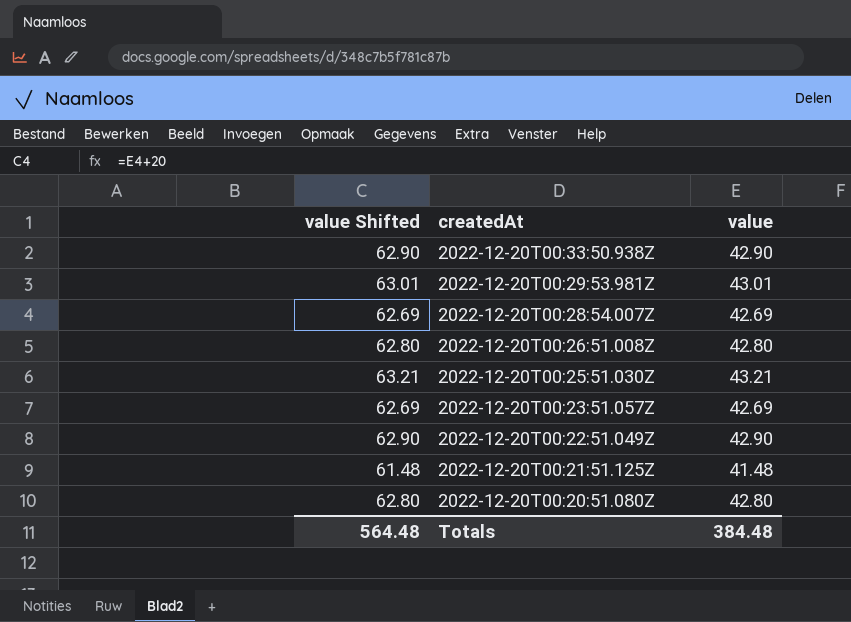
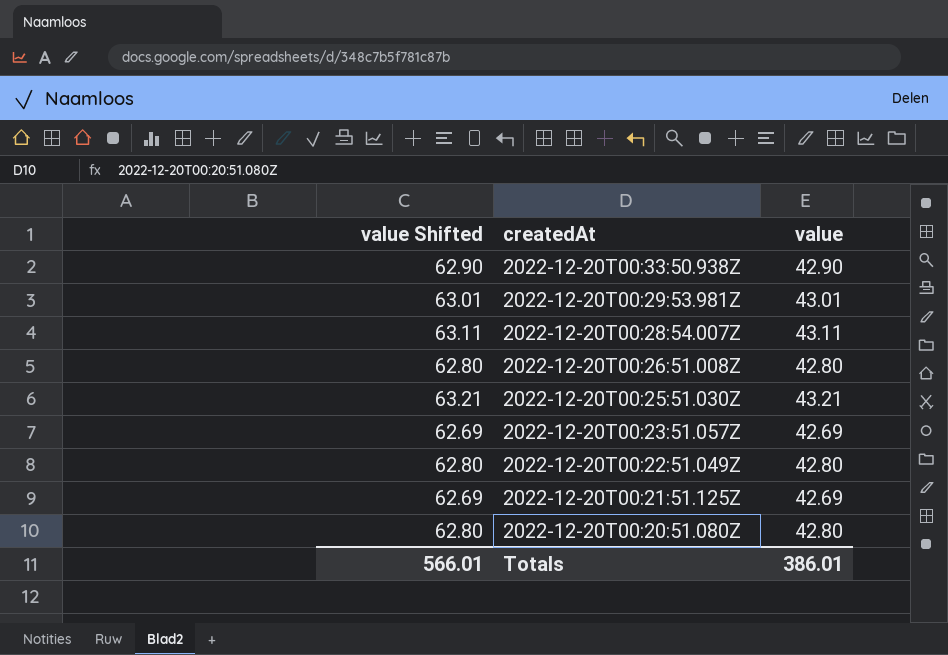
2022-12-20T00:28:54.007Z | value Shifted: 62.69 -> 63.11
2022-12-20T00:28:54.007Z | value: 42.69 -> 43.11
2022-12-20T00:22:51.049Z | value Shifted: 62.90 -> 62.80
2022-12-20T00:22:51.049Z | value: 42.90 -> 42.80
2022-12-20T00:21:51.125Z | value Shifted: 61.48 -> 62.69
2022-12-20T00:21:51.125Z | value: 41.48 -> 42.69
Totals | value Shifted: 564.48 -> 566.01
Totals | value: 384.48 -> 386.01

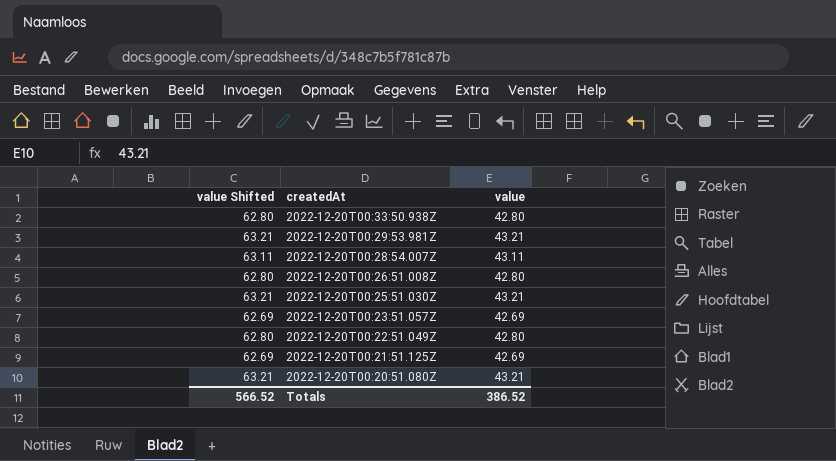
2022-12-20T00:33:50.938Z | value Shifted: 62.90 -> 62.80
2022-12-20T00:33:50.938Z | value: 42.90 -> 42.80
2022-12-20T00:29:53.981Z | value Shifted: 63.01 -> 63.21
2022-12-20T00:29:53.981Z | value: 43.01 -> 43.21
2022-12-20T00:20:51.080Z | value Shifted: 62.80 -> 63.21
2022-12-20T00:20:51.080Z | value: 42.80 -> 43.21
Totals | value Shifted: 566.01 -> 566.52
Totals | value: 386.01 -> 386.52

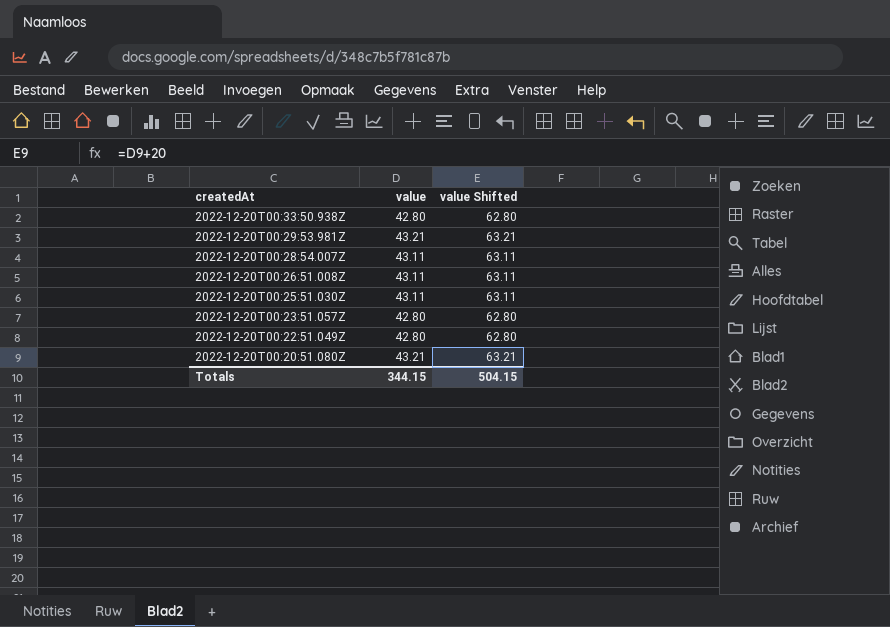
column value Shifted | position: 1 -> 3
row 2022-12-20T00:21:51.125Z: 62.69 | 42.69 -> none
2022-12-20T00:26:51.008Z | value: 42.80 -> 43.11
2022-12-20T00:26:51.008Z | value Shifted: 62.80 -> 63.11
2022-12-20T00:25:51.030Z | value: 43.21 -> 43.11
2022-12-20T00:25:51.030Z | value Shifted: 63.21 -> 63.11
2022-12-20T00:23:51.057Z | value: 42.69 -> 42.80
2022-12-20T00:23:51.057Z | value Shifted: 62.69 -> 62.80
Totals | value: 386.52 -> 344.15
Totals | value Shifted: 566.52 -> 504.15

